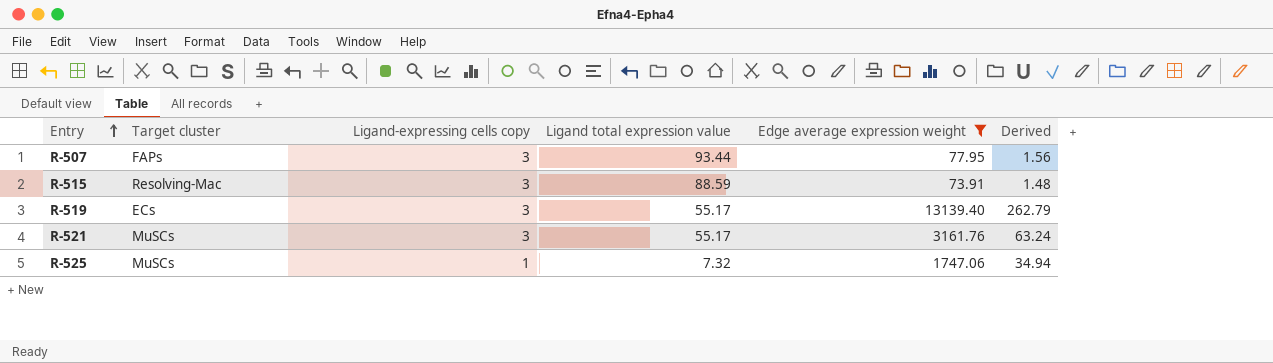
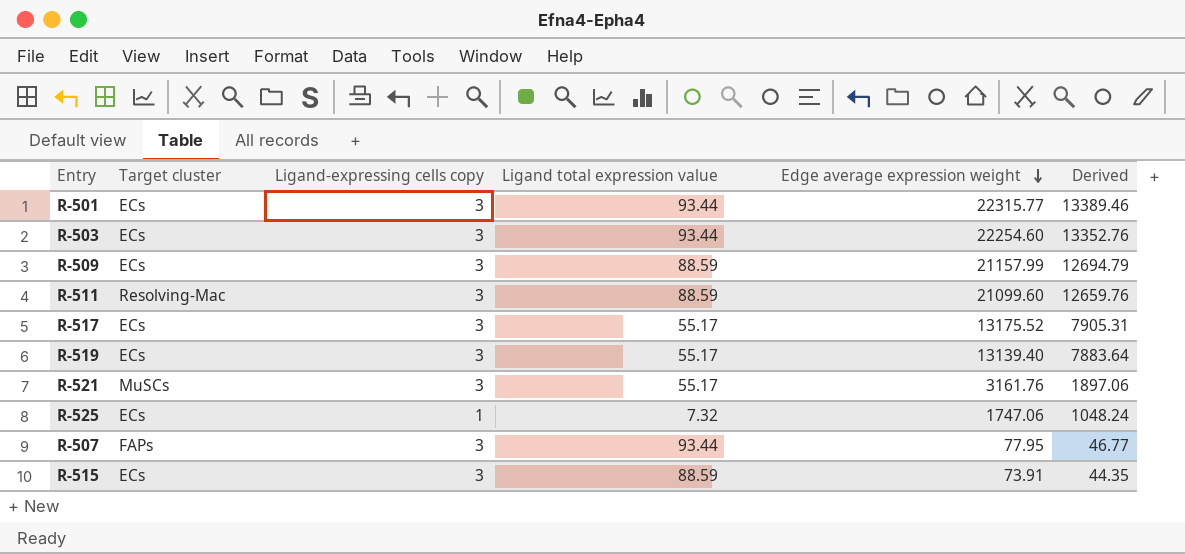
filter: Edge average expression weight <= 13139.40 -> none
row order: Entry ascending -> Edge average expression weight descending
column Derived | formula: [Edge average expression weight] * 0.02 -> [Edge average expression weight] * 0.6
R-525 | Target cluster: MuSCs -> ECs
R-515 | Target cluster: Resolving-Mac -> ECs

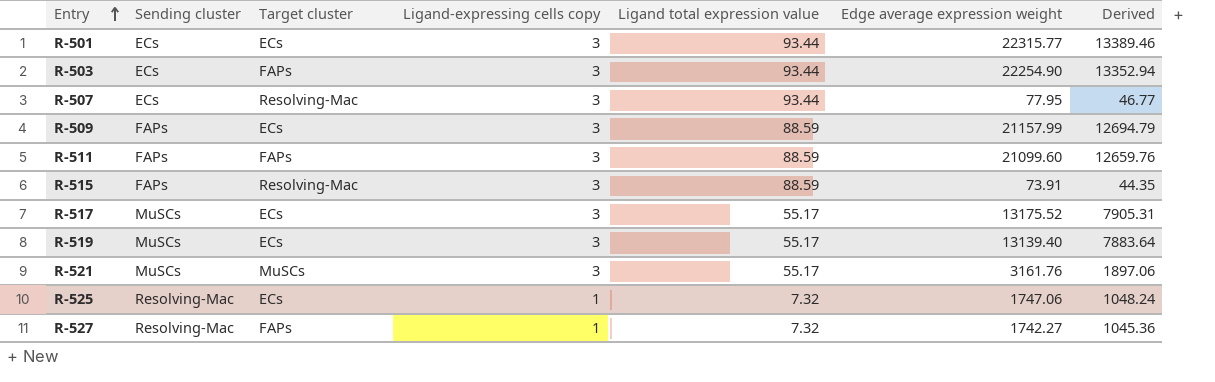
row order: Edge average expression weight descending -> Entry ascending
column Sending cluster | position: none -> 2
R-503 | Target cluster: ECs -> FAPs
R-503 | Edge average expression weight: 22254.60 -> 22254.90
R-503 | Derived: 13352.76 -> 13352.94
R-507 | Target cluster: FAPs -> Resolving-Mac
R-511 | Target cluster: Resolving-Mac -> FAPs
R-515 | Target cluster: ECs -> Resolving-Mac
row R-527: none -> Resolving-Mac | FAPs | 1 | 7.32 | 1742.27 | 1045.36

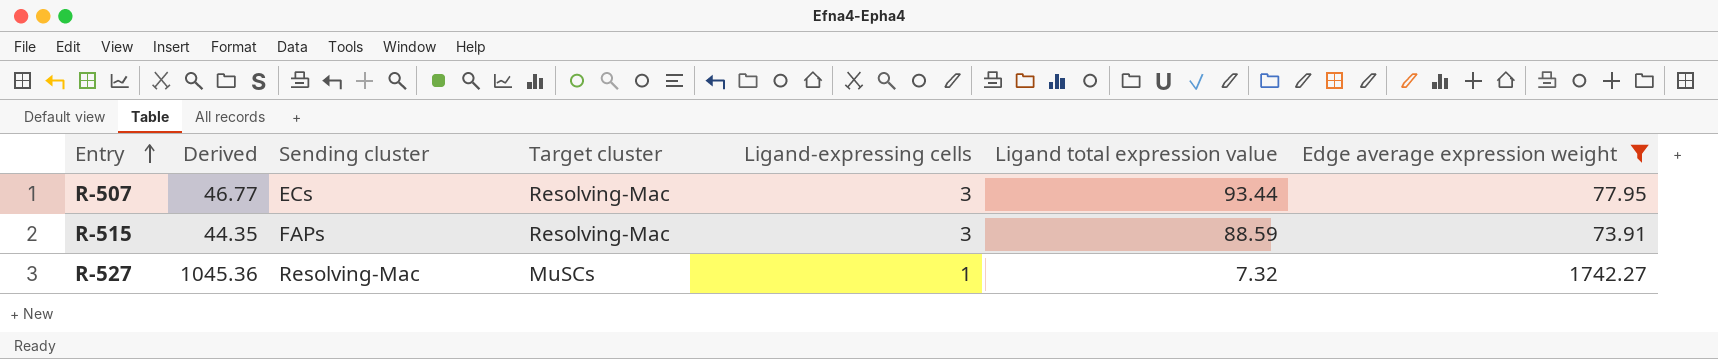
filter: none -> Edge average expression weight <= 1742.27
column Derived | position: 7 -> 2
column name: Ligand-expressing cells copy -> Ligand-expressing cells
R-527 | Target cluster: FAPs -> MuSCs

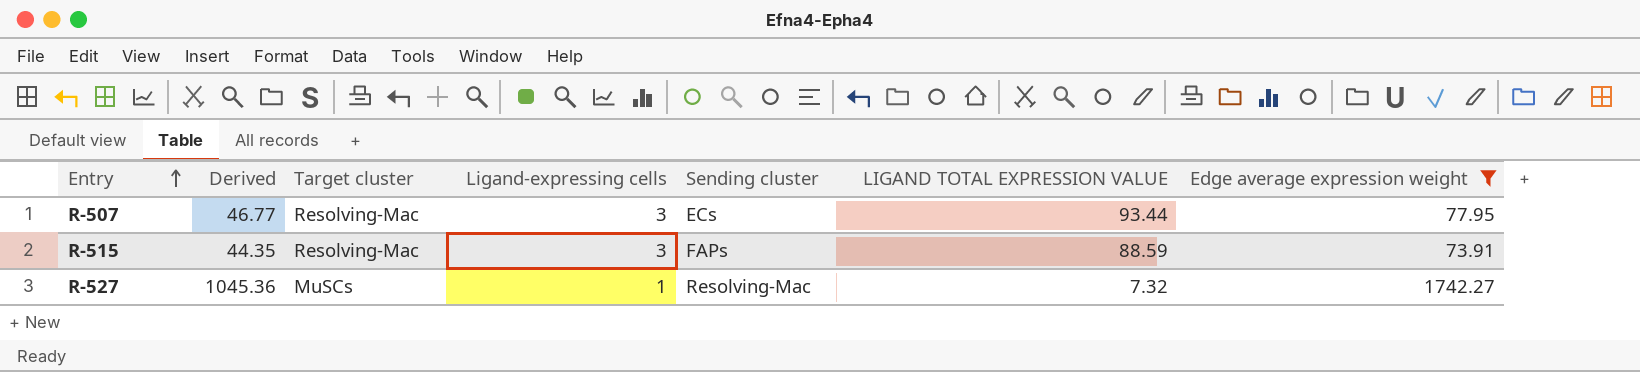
column Sending cluster | position: 3 -> 5
column name: Ligand total expression value -> LIGAND TOTAL EXPRESSION VALUE

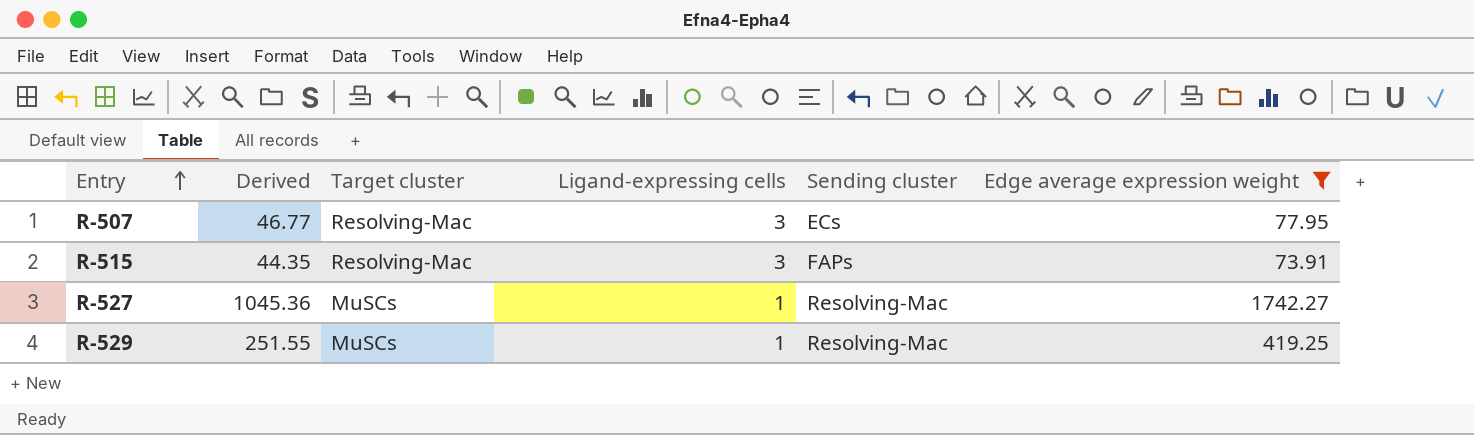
column LIGAND TOTAL EXPRESSION VALUE | position: 6 -> none
row R-529: none -> 251.55 | MuSCs | 1 | Resolving-Mac | 419.25

